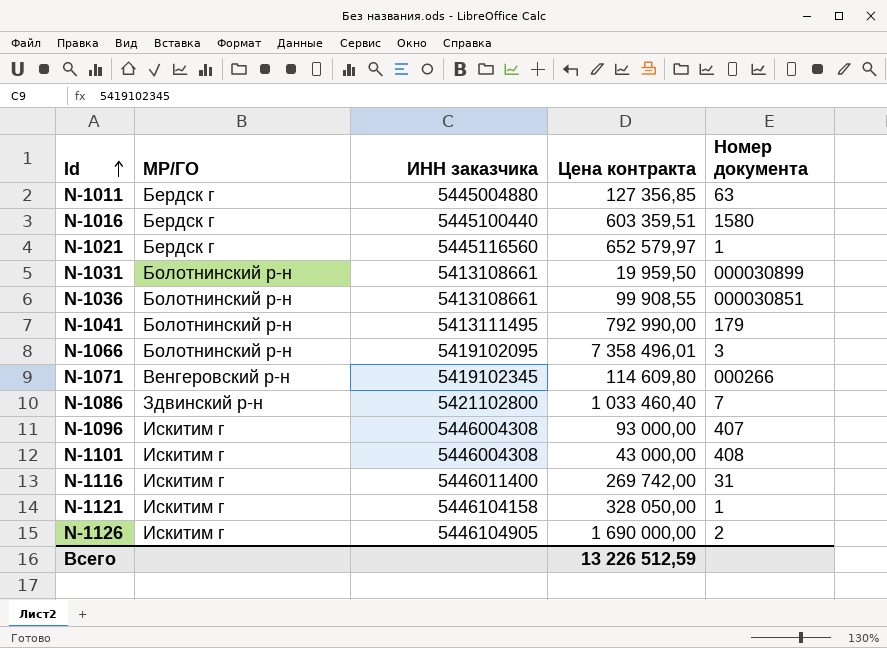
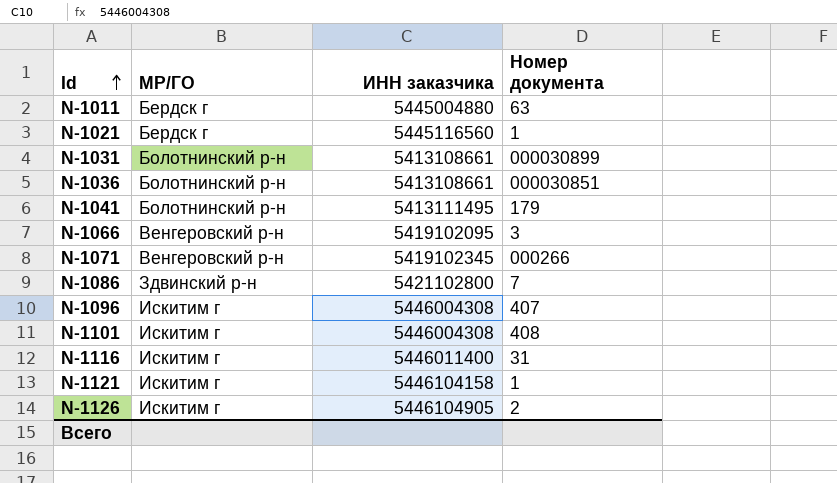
column Цена контракта | position: 4 -> none
row N-1016: Бердск г | 5445100440 | 603 359,51 | 1580 -> none
N-1066 | МР/ГО: Болотнинский р-н -> Венгеровский р-н

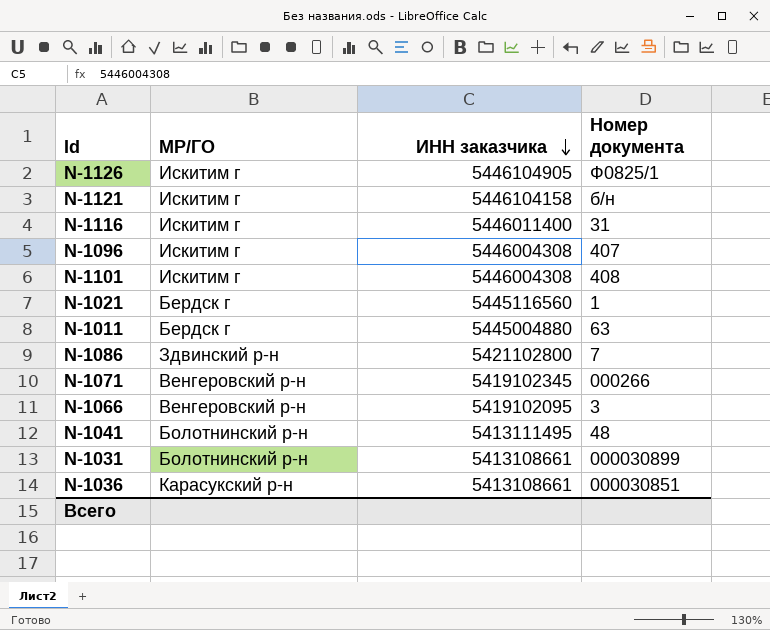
row order: Id ascending -> ИНН заказчика descending
N-1126 | Номер документа: 2 -> Ф0825/1
N-1121 | Номер документа: 1 -> б/н
N-1041 | Номер документа: 179 -> 48
N-1036 | МР/ГО: Болотнинский р-н -> Карасукский р-н

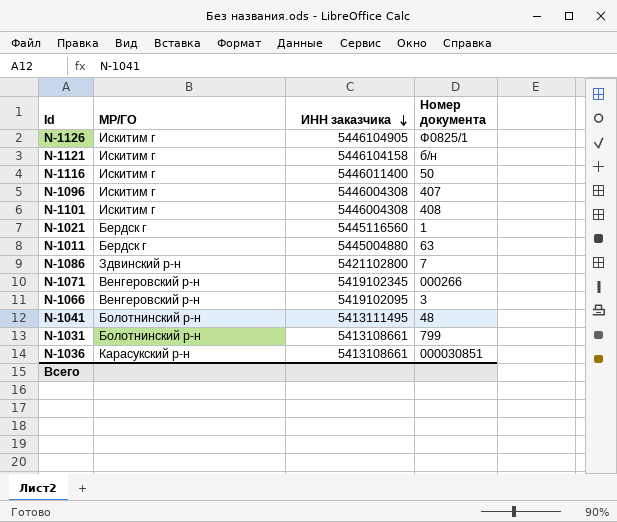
N-1116 | Номер документа: 31 -> 50
N-1031 | Номер документа: 000030899 -> 799

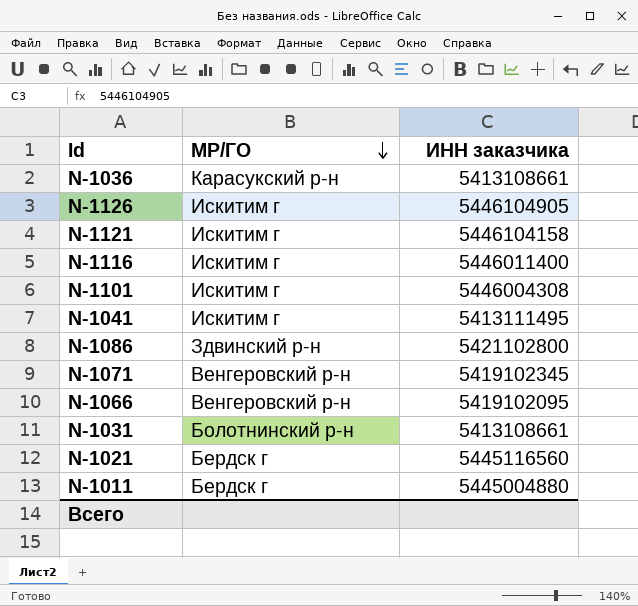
row order: ИНН заказчика descending -> МР/ГО descending
column Номер документа | position: 4 -> none
row N-1096: Искитим г | 5446004308 | 407 -> none
N-1041 | МР/ГО: Болотнинский р-н -> Искитим г

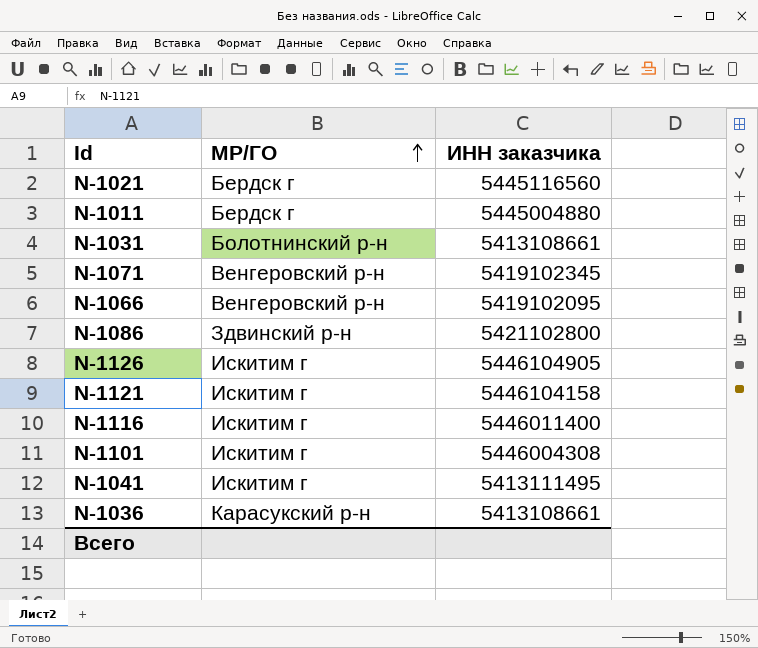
row order: МР/ГО descending -> МР/ГО ascending

